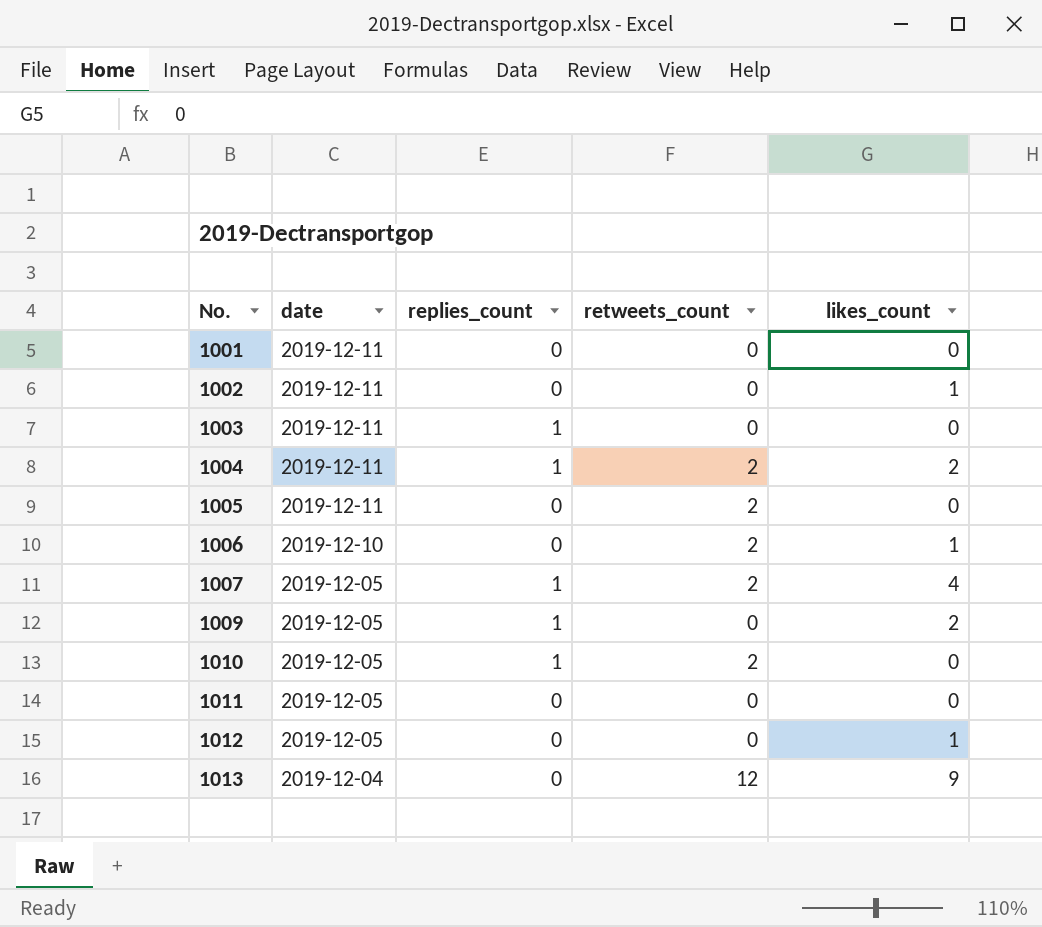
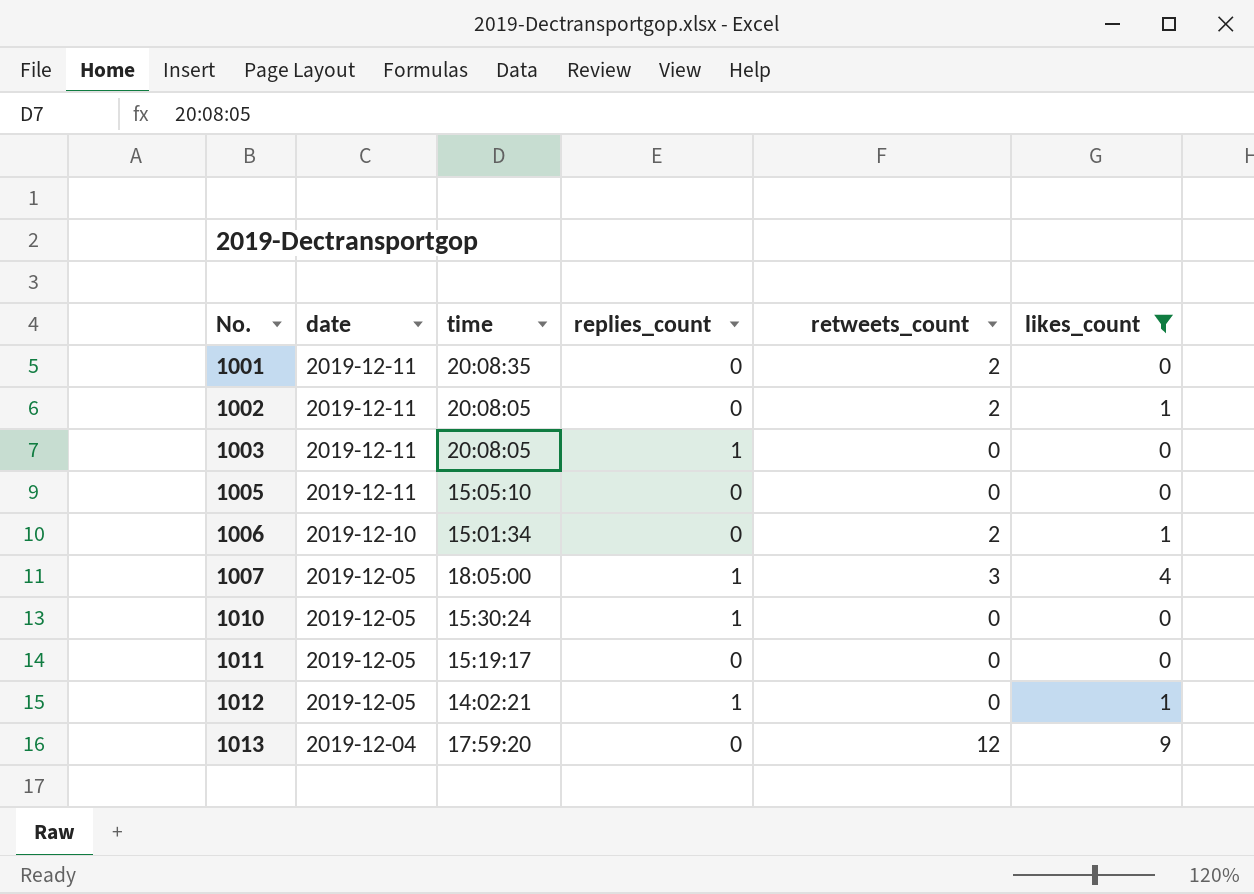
filter: none -> likes_count != 2
column time | position: none -> 3
1001 | retweets_count: 0 -> 2
1002 | retweets_count: 0 -> 2
1005 | retweets_count: 2 -> 0
1007 | retweets_count: 2 -> 3
1010 | retweets_count: 2 -> 0
1012 | replies_count: 0 -> 1

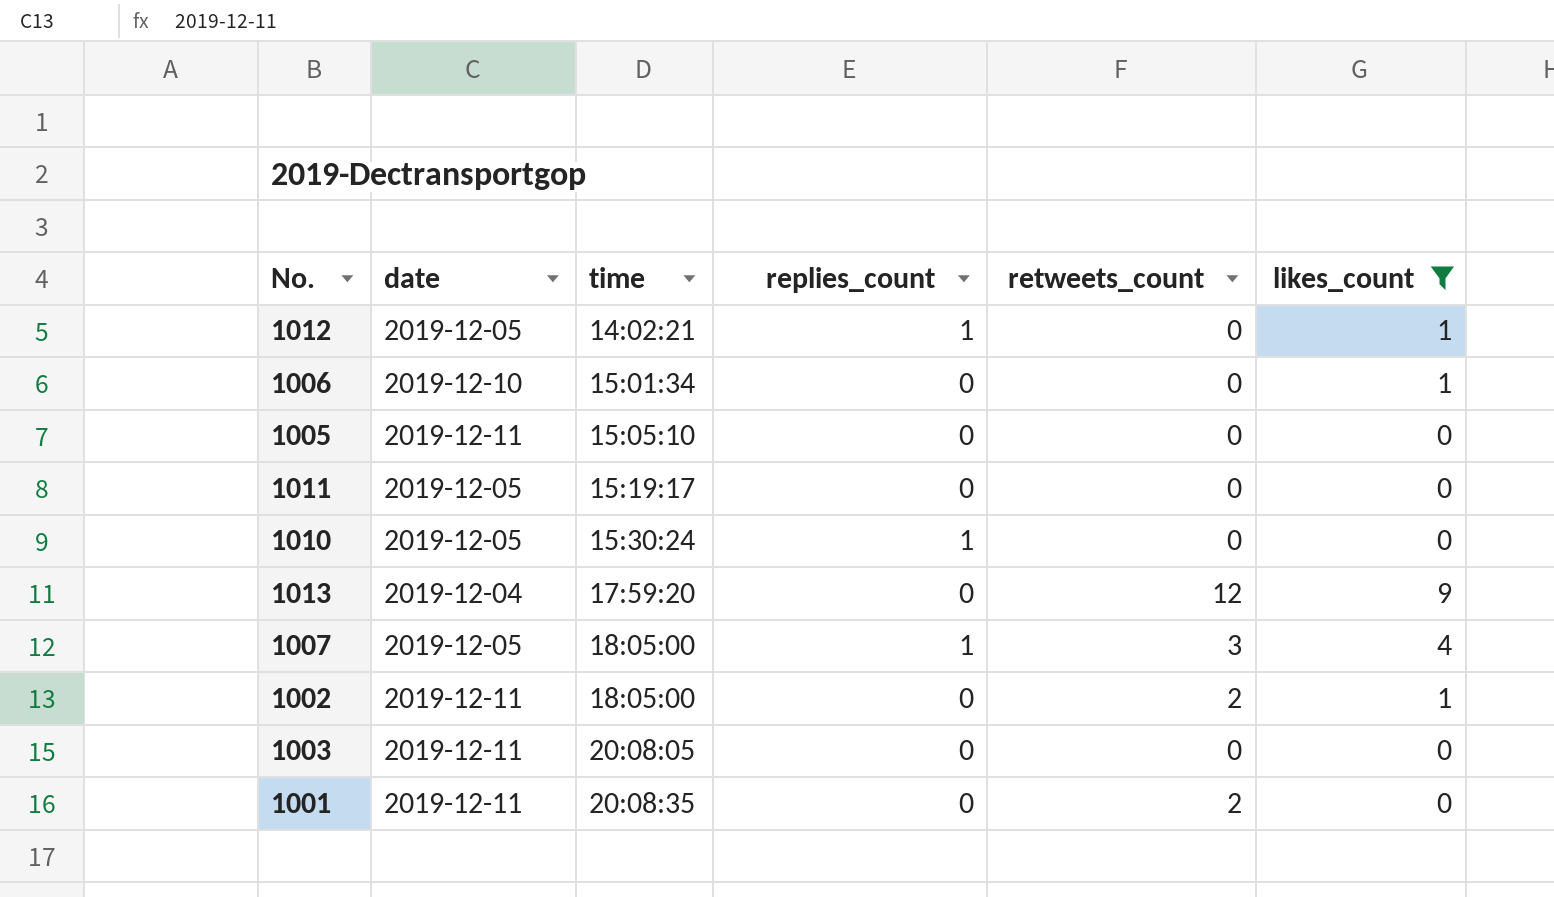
row order: No. ascending -> time ascending
1006 | retweets_count: 2 -> 0
1002 | time: 20:08:05 -> 18:05:00
1003 | replies_count: 1 -> 0

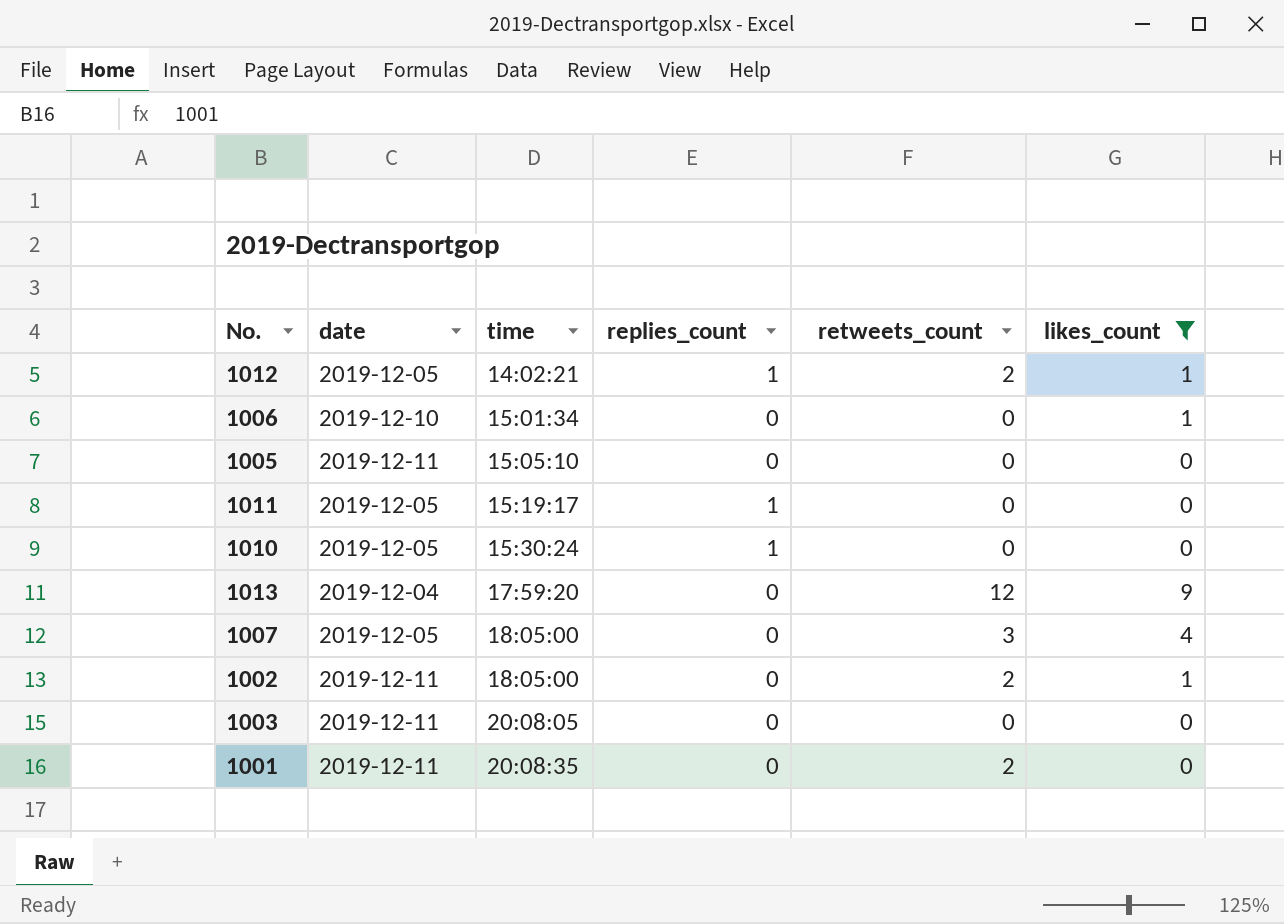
1012 | retweets_count: 0 -> 2
1011 | replies_count: 0 -> 1
1007 | replies_count: 1 -> 0

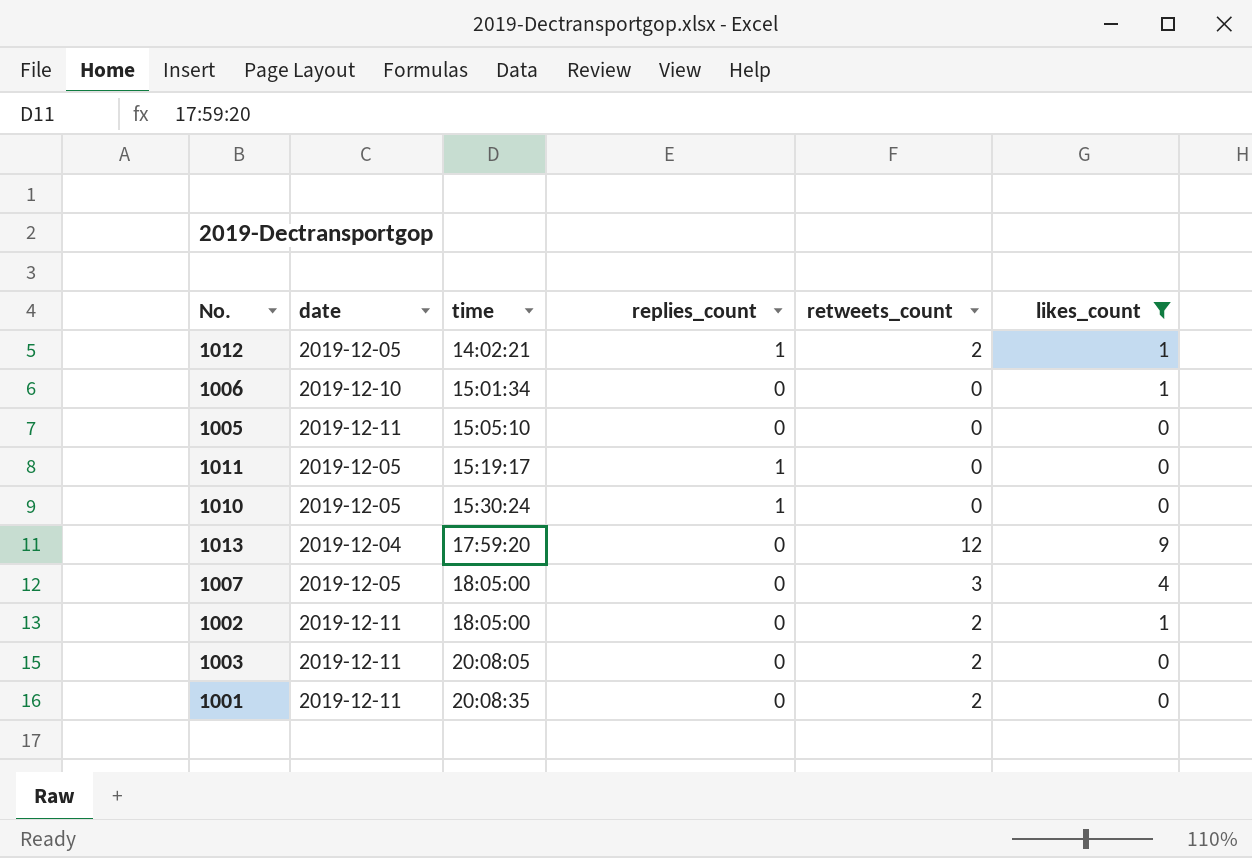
1003 | retweets_count: 0 -> 2

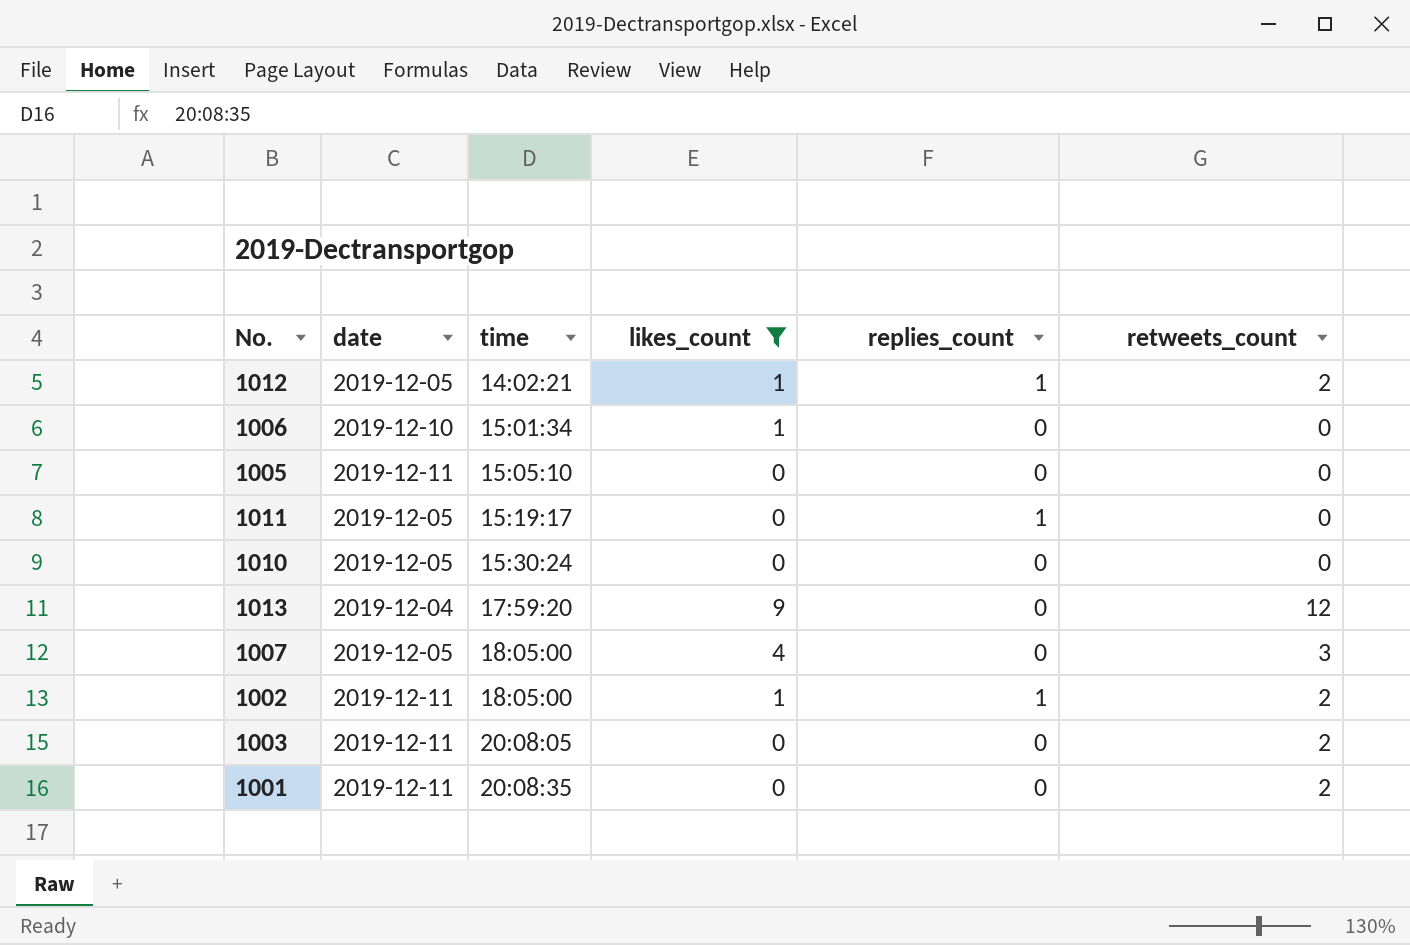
column likes_count | position: 6 -> 4
1010 | replies_count: 1 -> 0
1002 | replies_count: 0 -> 1

